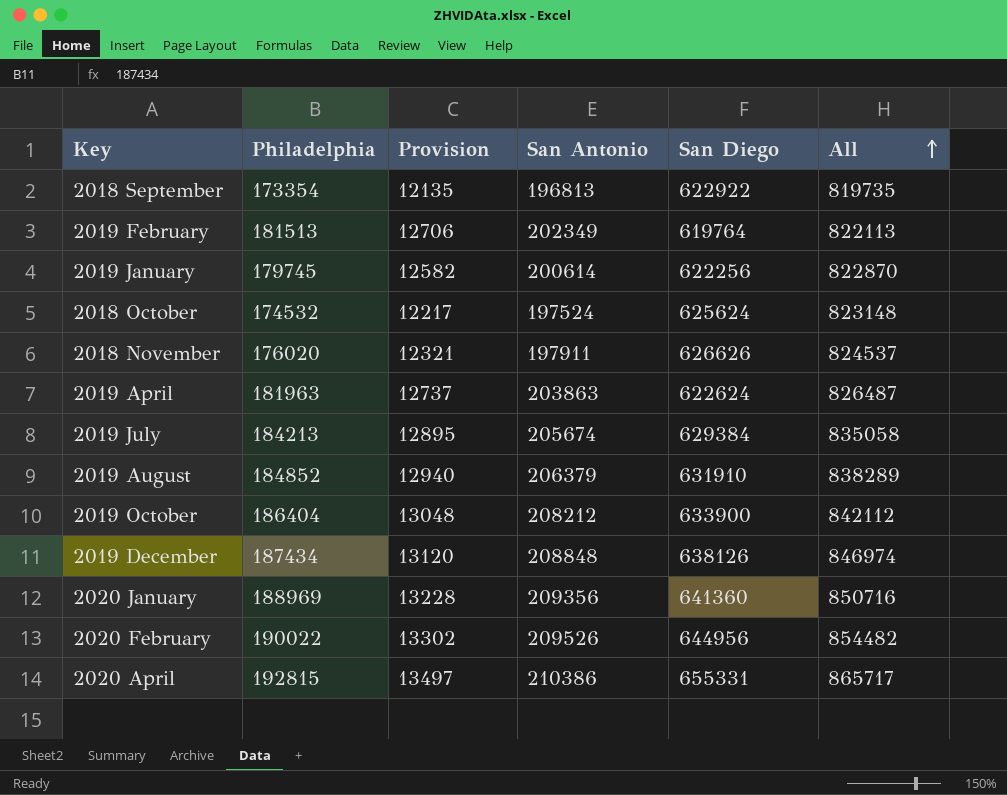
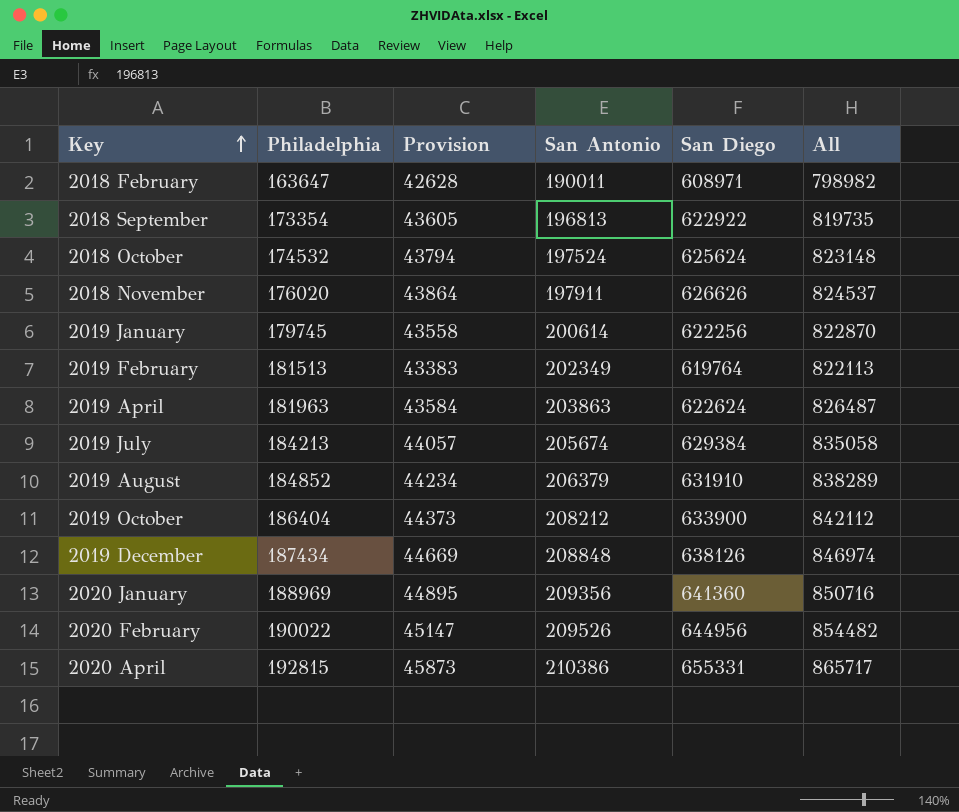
row order: All ascending -> Key ascending
column Provision | formula: [Philadelphia] * 0.07 -> [San Diego] * 0.07
row 2018 February: none -> 163647 | 42628 | 190011 | 608971 | 798982

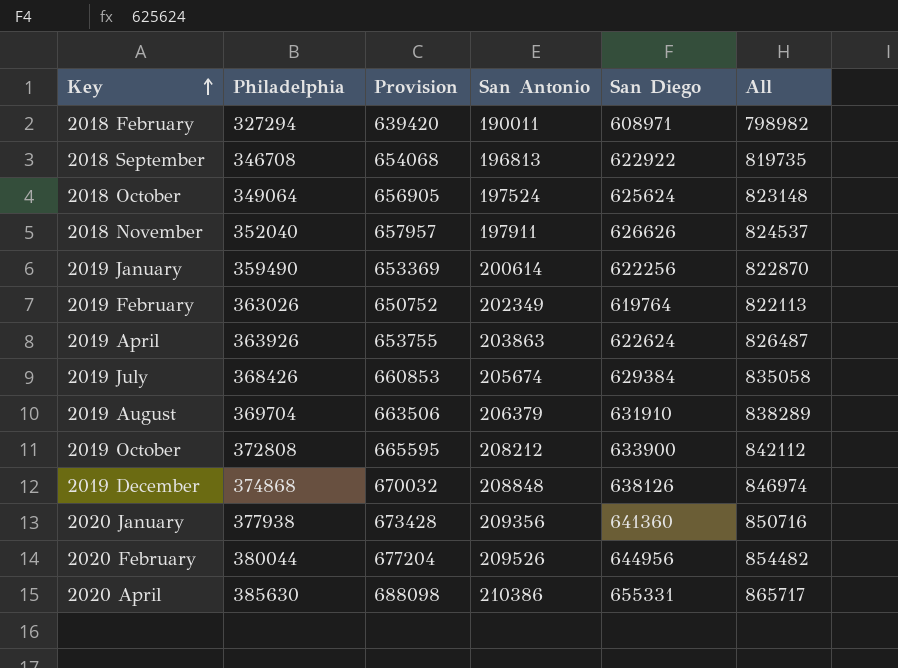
column Provision | formula: [San Diego] * 0.07 -> [San Diego] * 1.05
2018 February | Philadelphia: 163647 -> 327294
2018 September | Philadelphia: 173354 -> 346708
2018 October | Philadelphia: 174532 -> 349064
2018 November | Philadelphia: 176020 -> 352040
2019 January | Philadelphia: 179745 -> 359490
2019 February | Philadelphia: 181513 -> 363026
2019 April | Philadelphia: 181963 -> 363926
2019 July | Philadelphia: 184213 -> 368426
2019 August | Philadelphia: 184852 -> 369704
2019 October | Philadelphia: 186404 -> 372808
2019 December | Philadelphia: 187434 -> 374868
2020 January | Philadelphia: 188969 -> 377938
2020 February | Philadelphia: 190022 -> 380044
2020 April | Philadelphia: 192815 -> 385630

